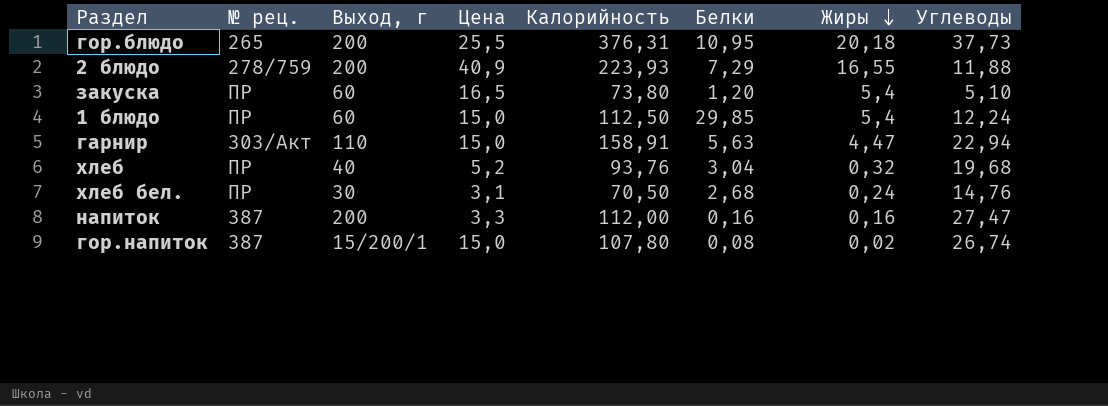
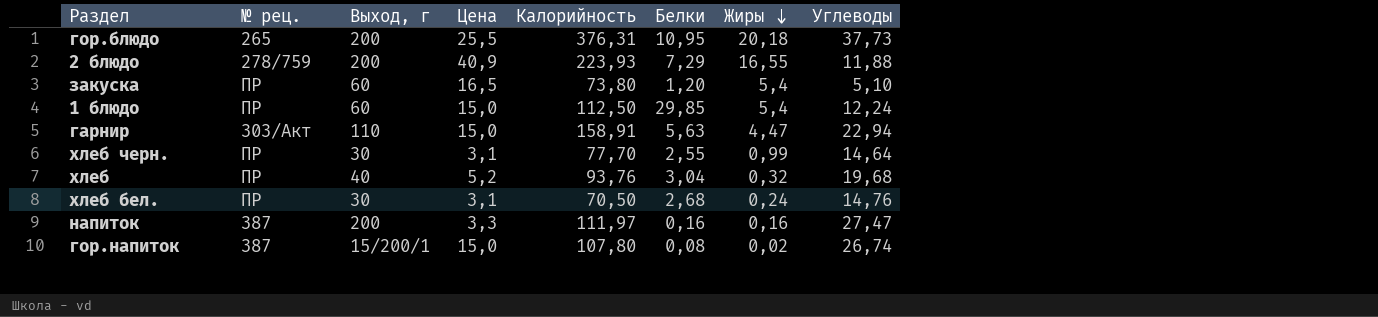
row хлеб черн.: none -> ПР | 30 | 3,1 | 77,70 | 2,55 | 0,99 | 14,64
напиток | Калорийность: 112,00 -> 111,97

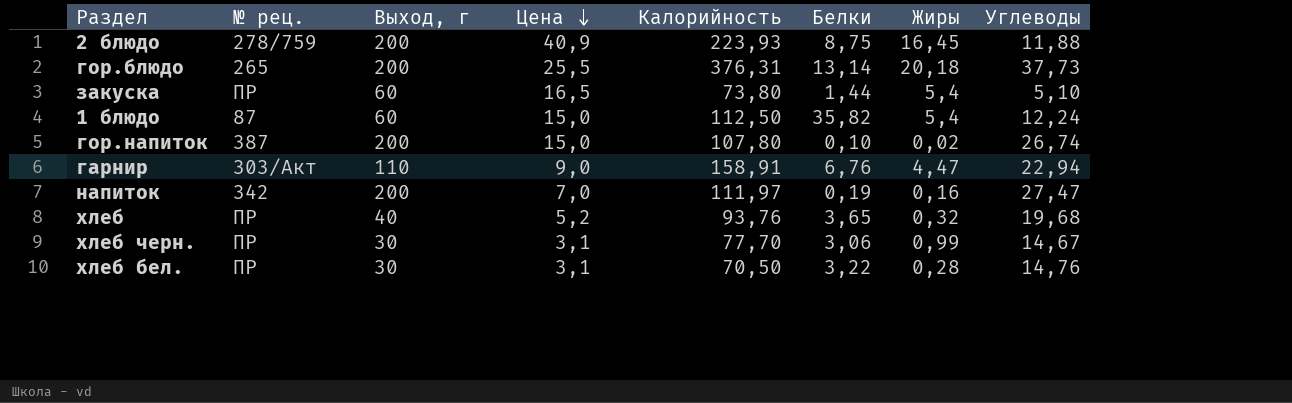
row order: Жиры descending -> Цена descending
2 блюдо | Белки: 7,29 -> 8,75
2 блюдо | Жиры: 16,55 -> 16,45
гор.блюдо | Белки: 10,95 -> 13,14
закуска | Белки: 1,20 -> 1,44
1 блюдо | № рец.: ПР -> 87
1 блюдо | Белки: 29,85 -> 35,82
гор.напиток | Выход, г: 15/200/1 -> 200
гор.напиток | Белки: 0,08 -> 0,10
гарнир | Цена: 15,0 -> 9,0
гарнир | Белки: 5,63 -> 6,76
напиток | № рец.: 387 -> 342
напиток | Цена: 3,3 -> 7,0
напиток | Белки: 0,16 -> 0,19
хлеб | Белки: 3,04 -> 3,65
хлеб черн. | Белки: 2,55 -> 3,06
хлеб черн. | Углеводы: 14,64 -> 14,67
хлеб бел. | Белки: 2,68 -> 3,22
хлеб бел. | Жиры: 0,24 -> 0,28

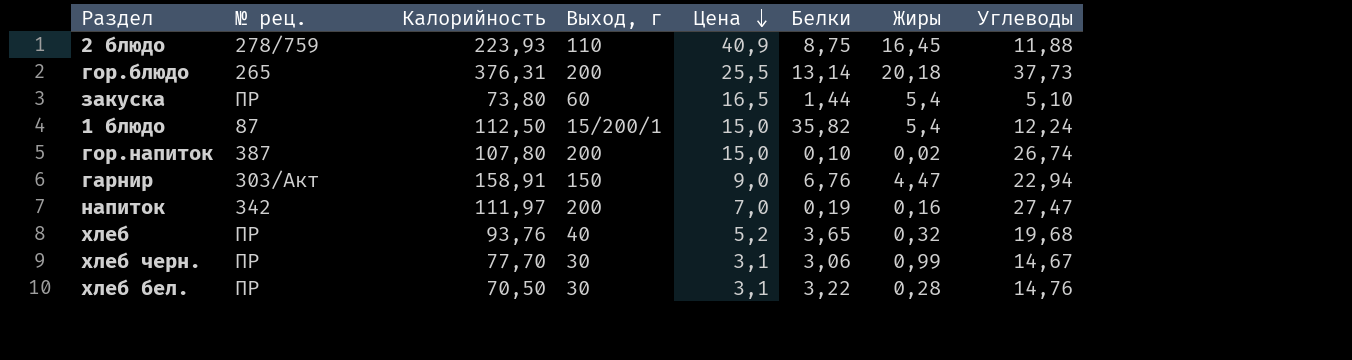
column Калорийность | position: 5 -> 3
2 блюдо | Выход, г: 200 -> 110
1 блюдо | Выход, г: 60 -> 15/200/1
гарнир | Выход, г: 110 -> 150

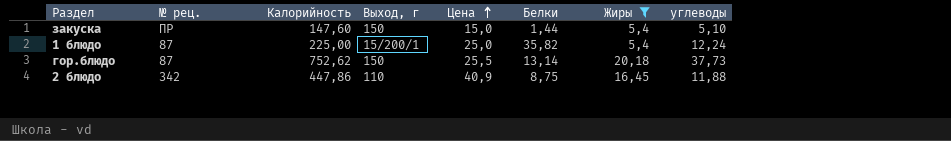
filter: none -> Жиры >= 5,4
row order: Цена descending -> Цена ascending
column name: Углеводы -> углеводы
закуска | Калорийность: 73,80 -> 147,60
закуска | Выход, г: 60 -> 150
закуска | Цена: 16,5 -> 15,0
1 блюдо | Калорийность: 112,50 -> 225,00
1 блюдо | Цена: 15,0 -> 25,0
гор.блюдо | № рец.: 265 -> 87
гор.блюдо | Калорийность: 376,31 -> 752,62
гор.блюдо | Выход, г: 200 -> 150
2 блюдо | № рец.: 278/759 -> 342
2 блюдо | Калорийность: 223,93 -> 447,86

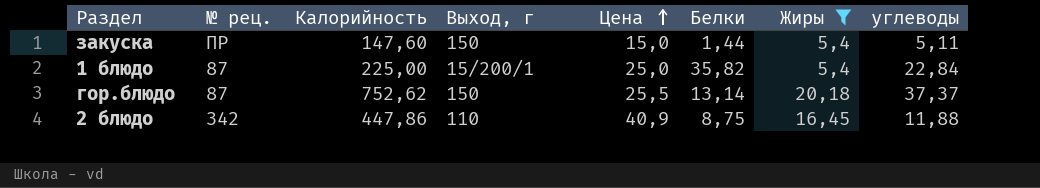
закуска | углеводы: 5,10 -> 5,11
1 блюдо | углеводы: 12,24 -> 22,84
гор.блюдо | углеводы: 37,73 -> 37,37

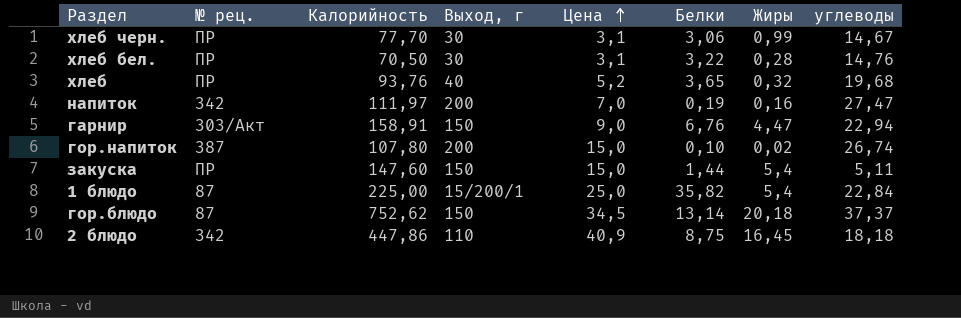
filter: Жиры >= 5,4 -> none
гор.блюдо | Цена: 25,5 -> 34,5
2 блюдо | углеводы: 11,88 -> 18,18

